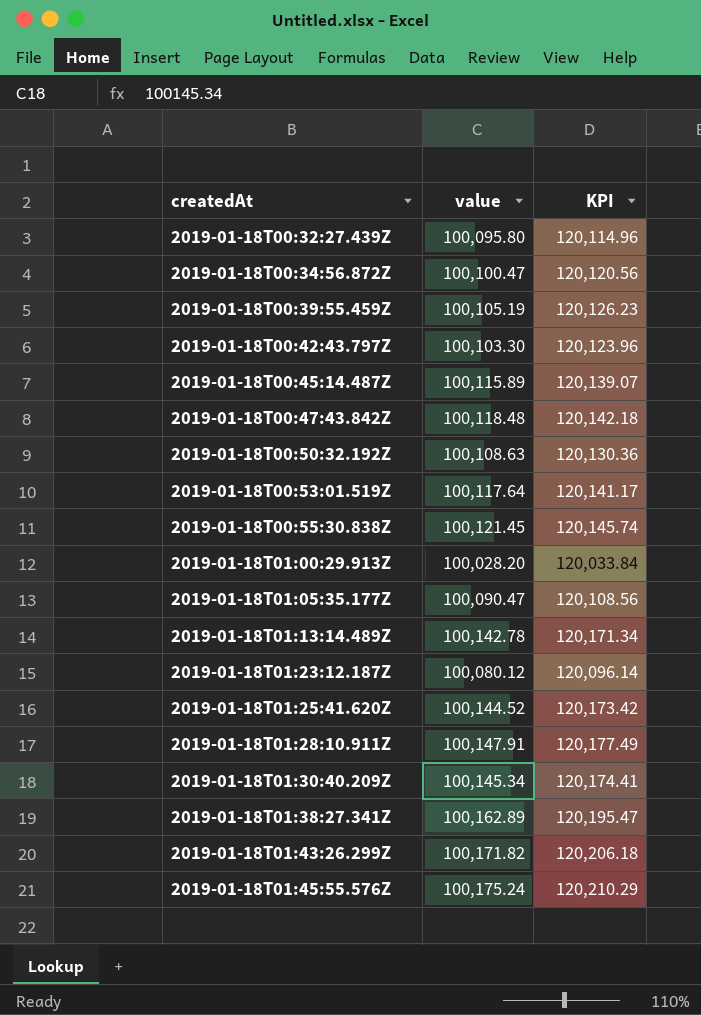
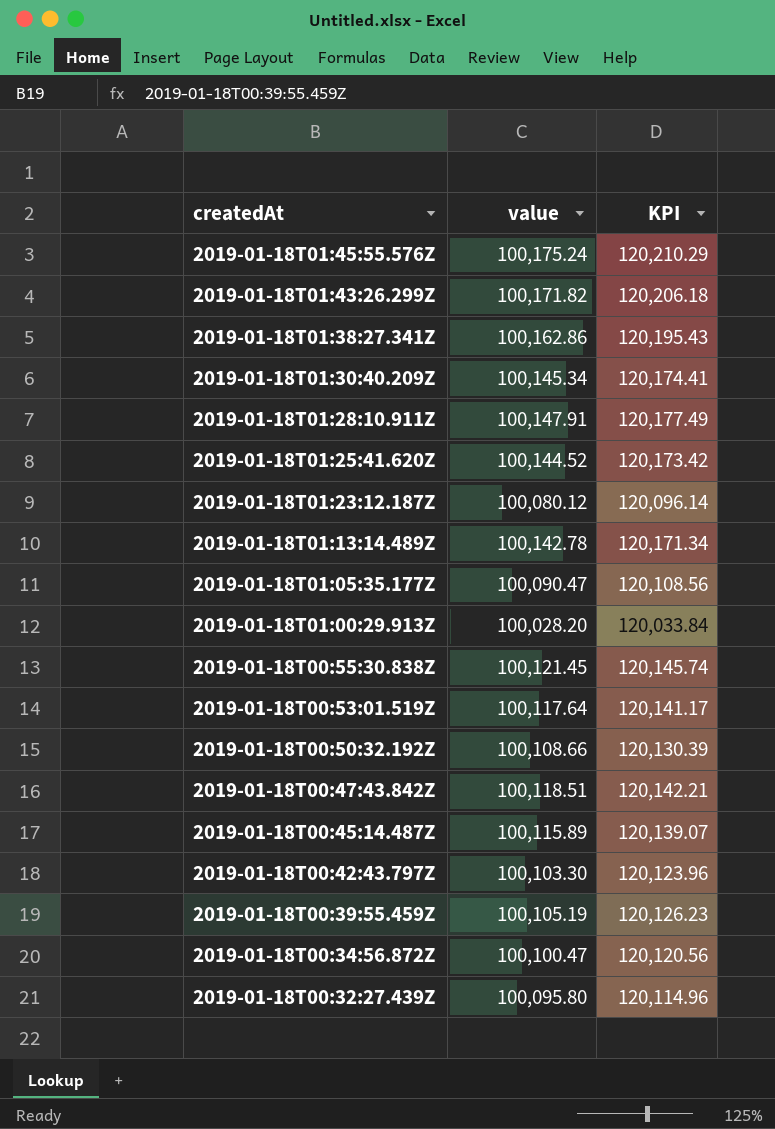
row order: createdAt ascending -> createdAt descending
2019-01-18T01:38:27.341Z | value: 100,162.89 -> 100,162.86
2019-01-18T01:38:27.341Z | KPI: 120,195.47 -> 120,195.43
2019-01-18T00:50:32.192Z | value: 100,108.63 -> 100,108.66
2019-01-18T00:50:32.192Z | KPI: 120,130.36 -> 120,130.39
2019-01-18T00:47:43.842Z | value: 100,118.48 -> 100,118.51
2019-01-18T00:47:43.842Z | KPI: 120,142.18 -> 120,142.21

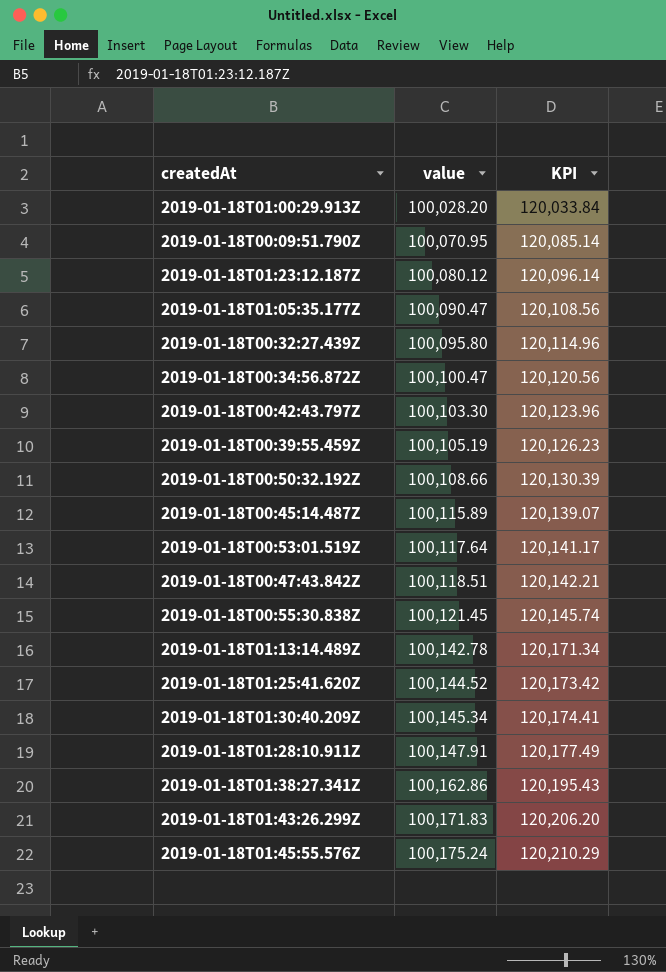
row order: createdAt descending -> value ascending
row 2019-01-18T00:09:51.790Z: none -> 100,070.95 | 120,085.14
2019-01-18T01:43:26.299Z | value: 100,171.82 -> 100,171.83
2019-01-18T01:43:26.299Z | KPI: 120,206.18 -> 120,206.20

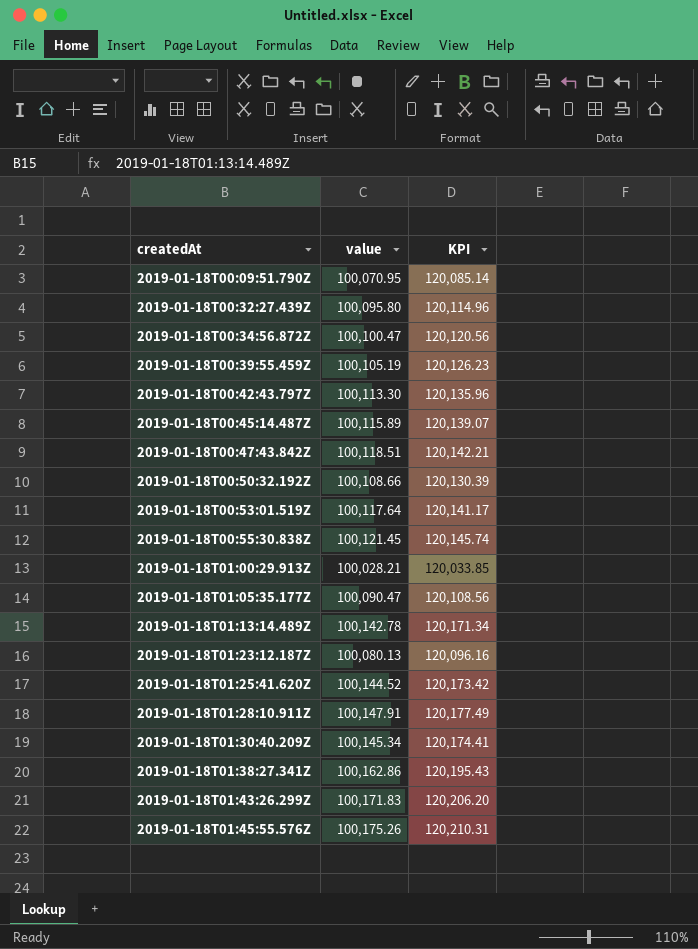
row order: value ascending -> createdAt ascending
2019-01-18T00:42:43.797Z | value: 100,103.30 -> 100,113.30
2019-01-18T00:42:43.797Z | KPI: 120,123.96 -> 120,135.96
2019-01-18T01:00:29.913Z | value: 100,028.20 -> 100,028.21
2019-01-18T01:00:29.913Z | KPI: 120,033.84 -> 120,033.85
2019-01-18T01:23:12.187Z | value: 100,080.12 -> 100,080.13
2019-01-18T01:23:12.187Z | KPI: 120,096.14 -> 120,096.16
2019-01-18T01:45:55.576Z | value: 100,175.24 -> 100,175.26
2019-01-18T01:45:55.576Z | KPI: 120,210.29 -> 120,210.31

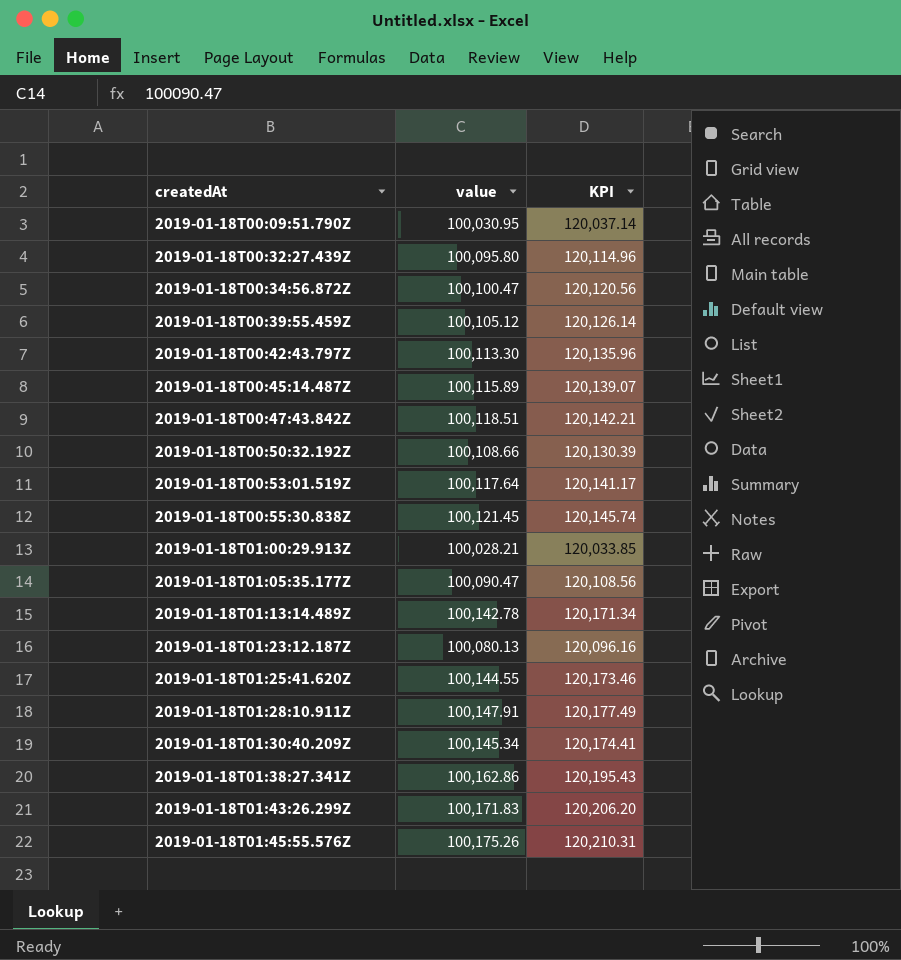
2019-01-18T00:09:51.790Z | value: 100,070.95 -> 100,030.95
2019-01-18T00:09:51.790Z | KPI: 120,085.14 -> 120,037.14
2019-01-18T00:39:55.459Z | value: 100,105.19 -> 100,105.12
2019-01-18T00:39:55.459Z | KPI: 120,126.23 -> 120,126.14
2019-01-18T01:25:41.620Z | value: 100,144.52 -> 100,144.55
2019-01-18T01:25:41.620Z | KPI: 120,173.42 -> 120,173.46

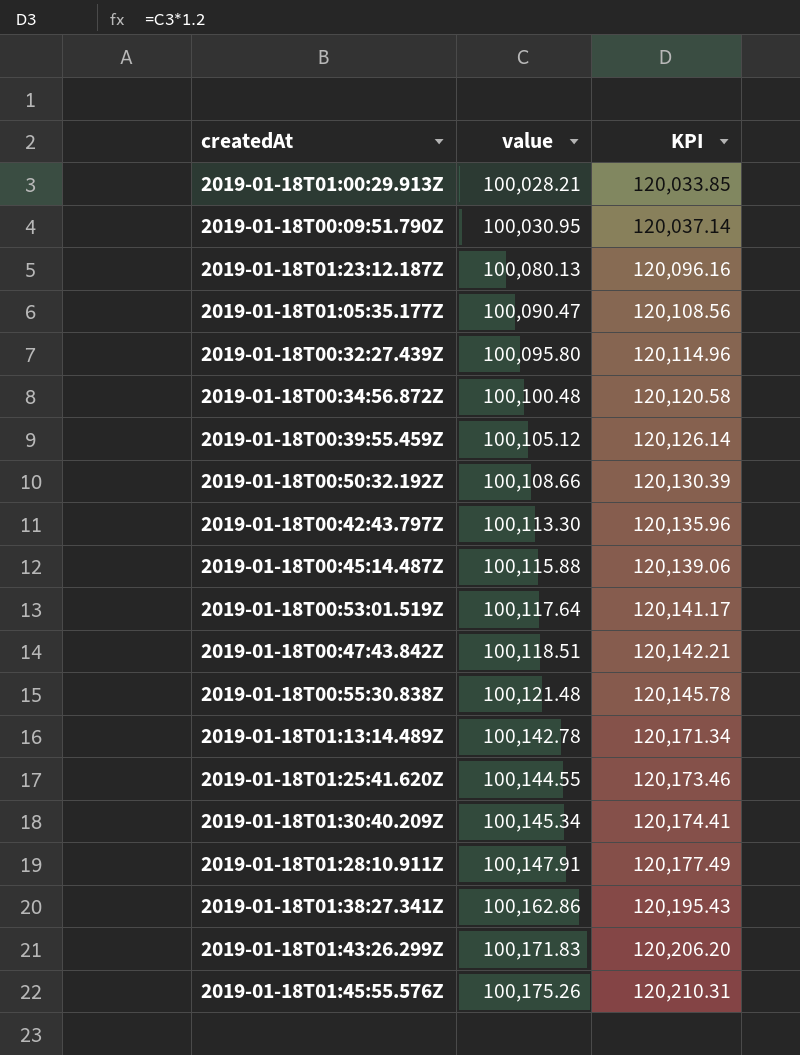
row order: createdAt ascending -> value ascending
2019-01-18T00:34:56.872Z | value: 100,100.47 -> 100,100.48
2019-01-18T00:34:56.872Z | KPI: 120,120.56 -> 120,120.58
2019-01-18T00:45:14.487Z | value: 100,115.89 -> 100,115.88
2019-01-18T00:45:14.487Z | KPI: 120,139.07 -> 120,139.06
2019-01-18T00:55:30.838Z | value: 100,121.45 -> 100,121.48
2019-01-18T00:55:30.838Z | KPI: 120,145.74 -> 120,145.78

